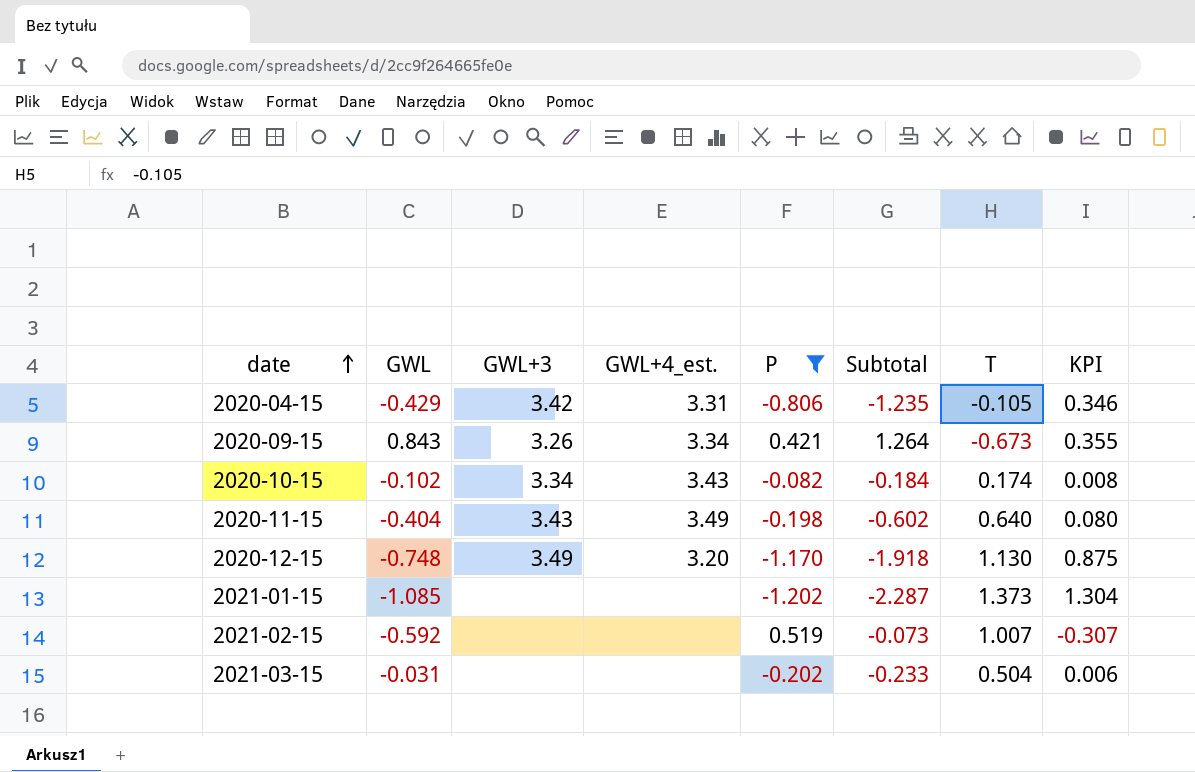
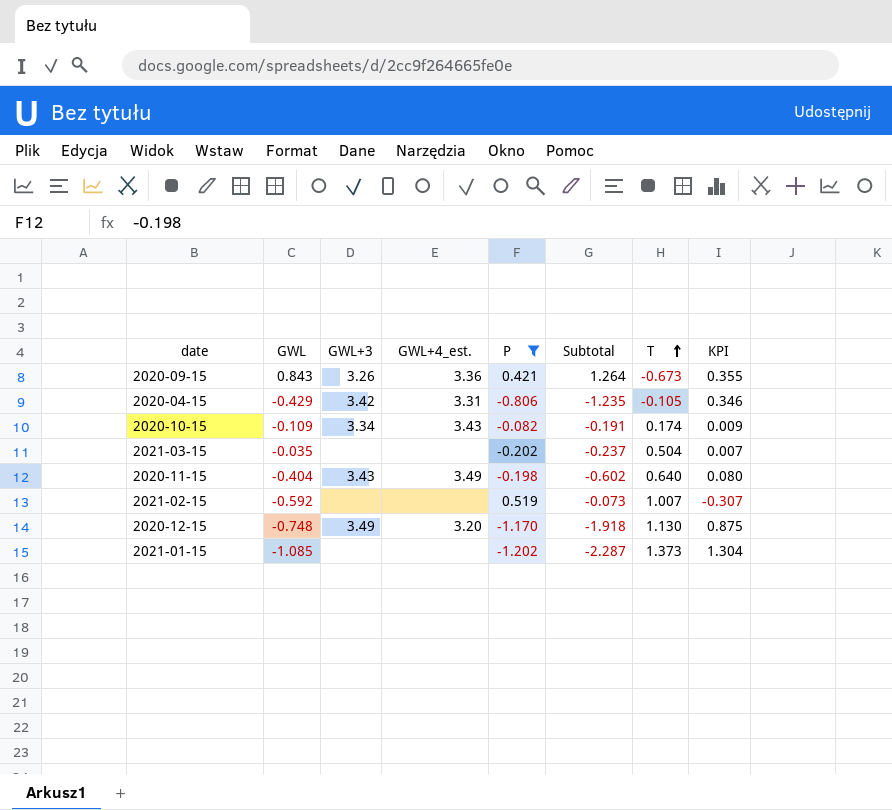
row order: date ascending -> T ascending
2020-09-15 | GWL+4_est.: 3.34 -> 3.36
2020-10-15 | GWL: -0.102 -> -0.109
2020-10-15 | Subtotal: -0.184 -> -0.191
2020-10-15 | KPI: 0.008 -> 0.009
2021-03-15 | GWL: -0.031 -> -0.035
2021-03-15 | Subtotal: -0.233 -> -0.237
2021-03-15 | KPI: 0.006 -> 0.007

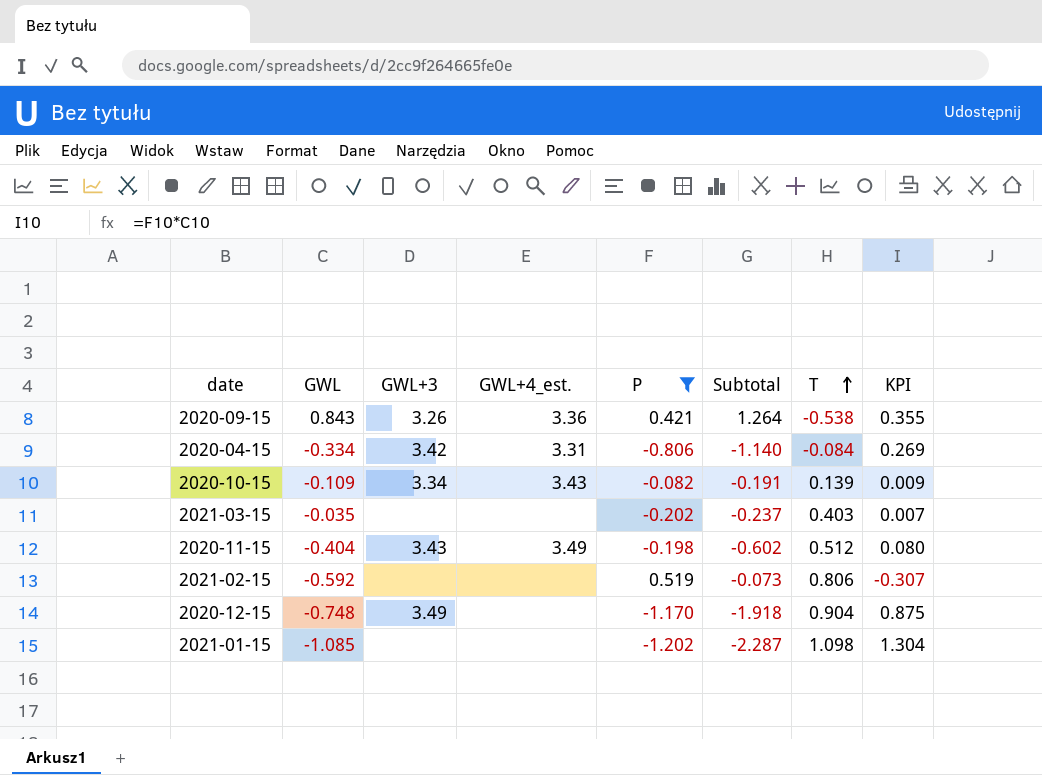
2020-09-15 | T: -0.673 -> -0.538
2020-04-15 | GWL: -0.429 -> -0.334
2020-04-15 | Subtotal: -1.235 -> -1.140
2020-04-15 | T: -0.105 -> -0.084
2020-04-15 | KPI: 0.346 -> 0.269
2020-10-15 | T: 0.174 -> 0.139
2021-03-15 | T: 0.504 -> 0.403
2020-11-15 | T: 0.640 -> 0.512
2021-02-15 | T: 1.007 -> 0.806
2020-12-15 | GWL+4_est.: 3.20 -> none
2020-12-15 | T: 1.130 -> 0.904
2021-01-15 | T: 1.373 -> 1.098

